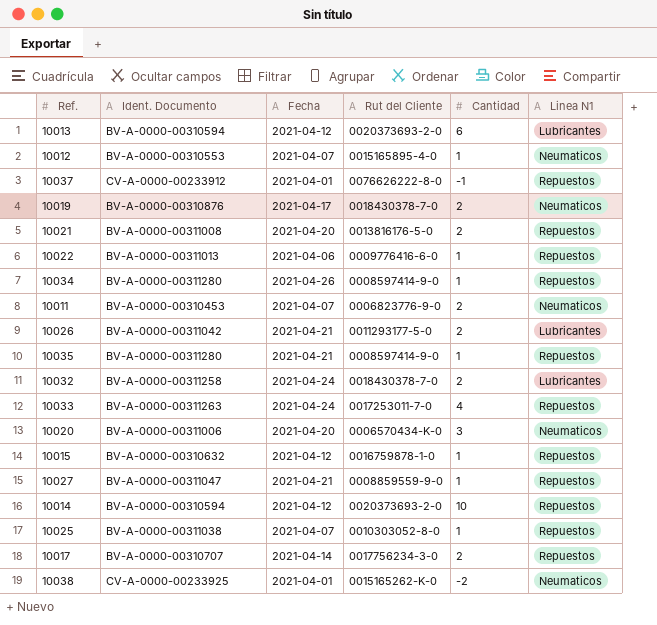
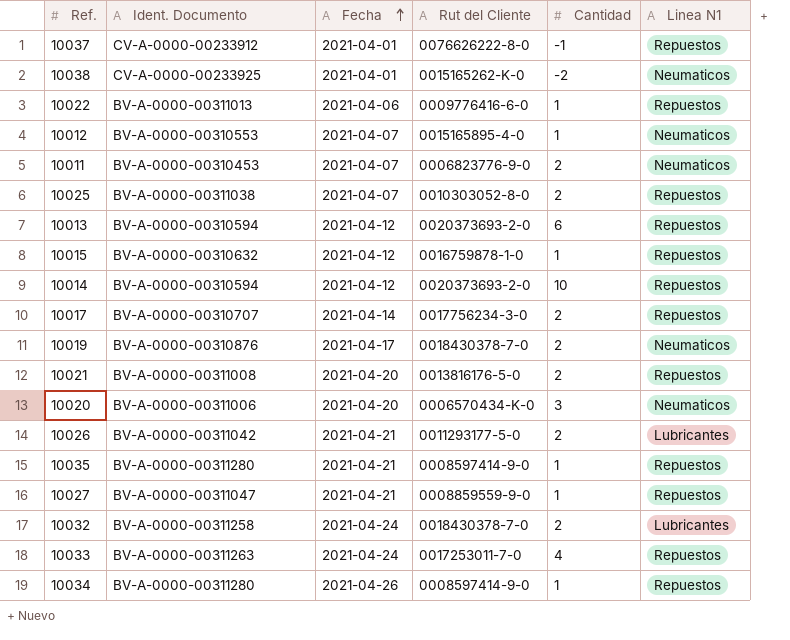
row order: none -> Fecha ascending
10025 | Cantidad: 1 -> 2
10013 | Linea N1: Lubricantes -> Repuestos

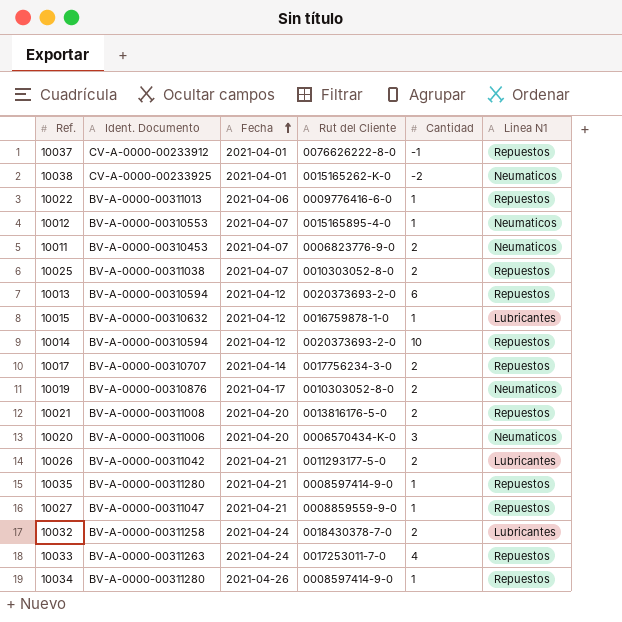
10015 | Linea N1: Repuestos -> Lubricantes
10019 | Rut del Cliente: 0018430378-7-0 -> 0010303052-8-0

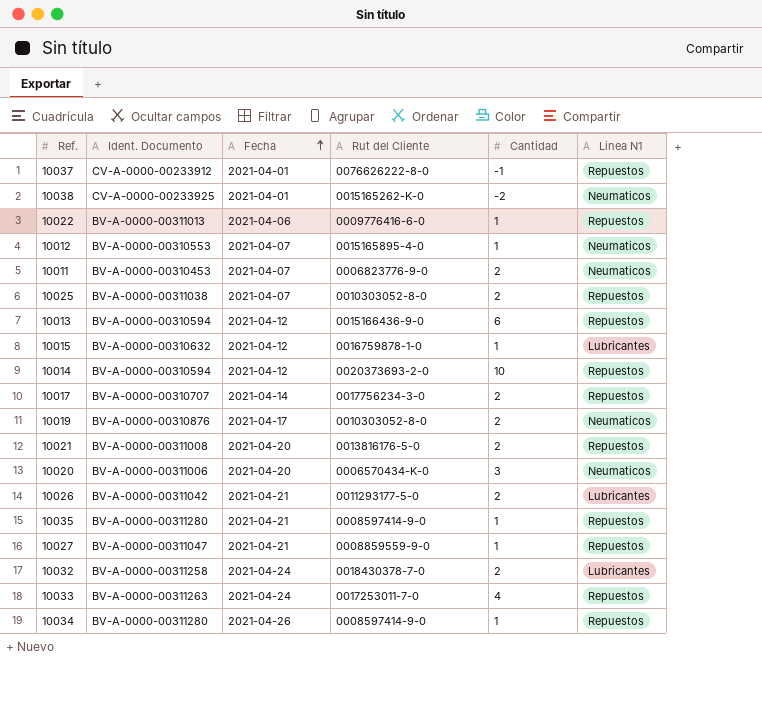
10013 | Rut del Cliente: 0020373693-2-0 -> 0015166436-9-0

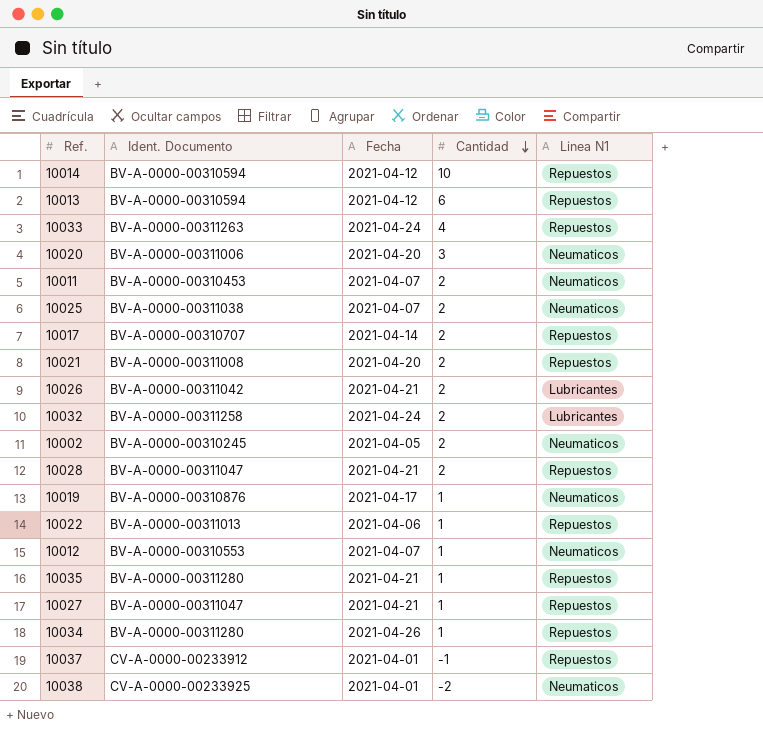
row order: Fecha ascending -> Cantidad descending
column Rut del Cliente | position: 4 -> none
row 10015: BV-A-0000-00310632 | 2021-04-12 | 0016759878-1-0 | 1 | Lubricantes -> none
10025 | Linea N1: Repuestos -> Neumaticos
row 10002: none -> BV-A-0000-00310245 | 2021-04-05 | 2 | Neumaticos
row 10028: none -> BV-A-0000-00311047 | 2021-04-21 | 2 | Repuestos
10019 | Cantidad: 2 -> 1

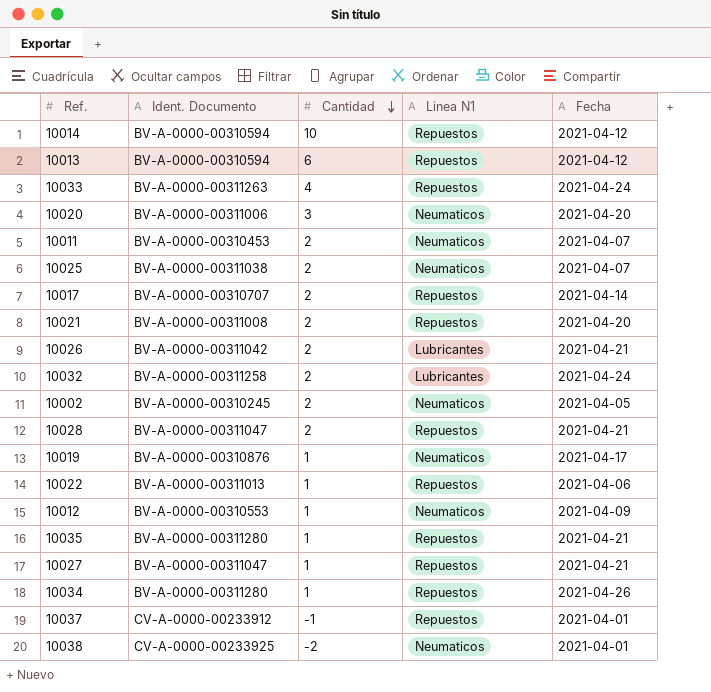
column Fecha | position: 3 -> 5
10012 | Fecha: 2021-04-07 -> 2021-04-09

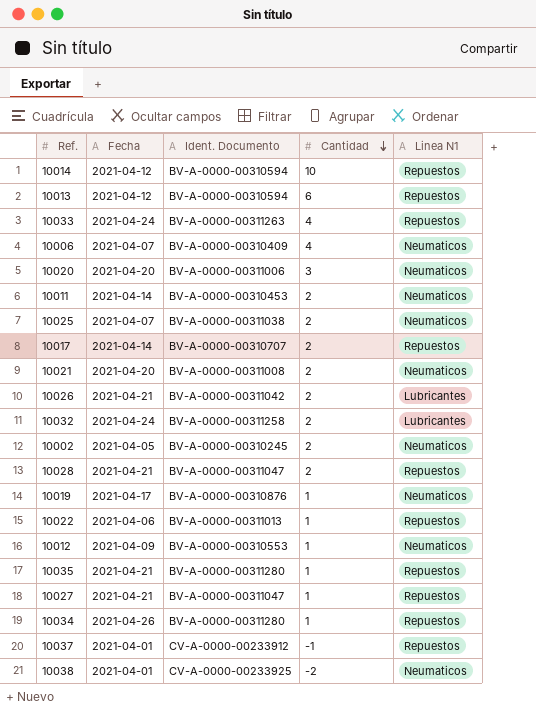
column Fecha | position: 5 -> 2
row 10006: none -> 2021-04-07 | BV-A-0000-00310409 | 4 | Neumaticos
10011 | Fecha: 2021-04-07 -> 2021-04-14
10021 | Linea N1: Repuestos -> Neumaticos

